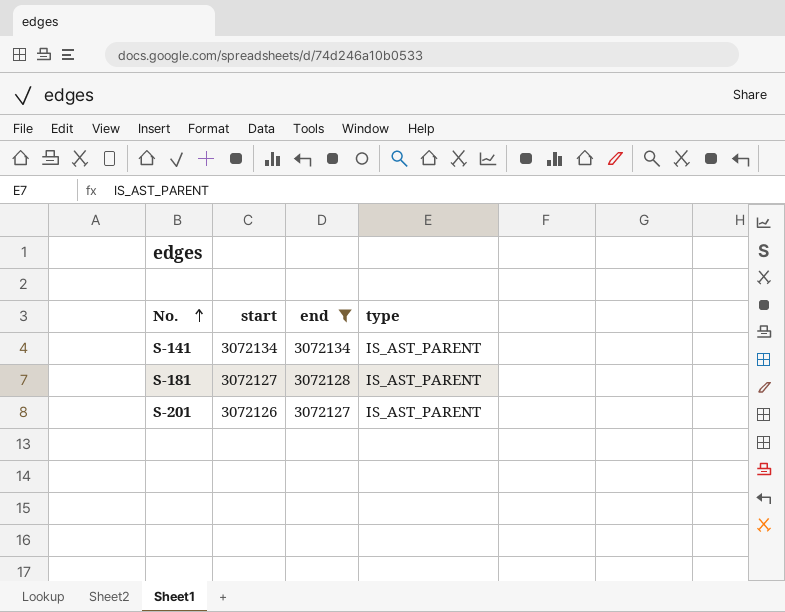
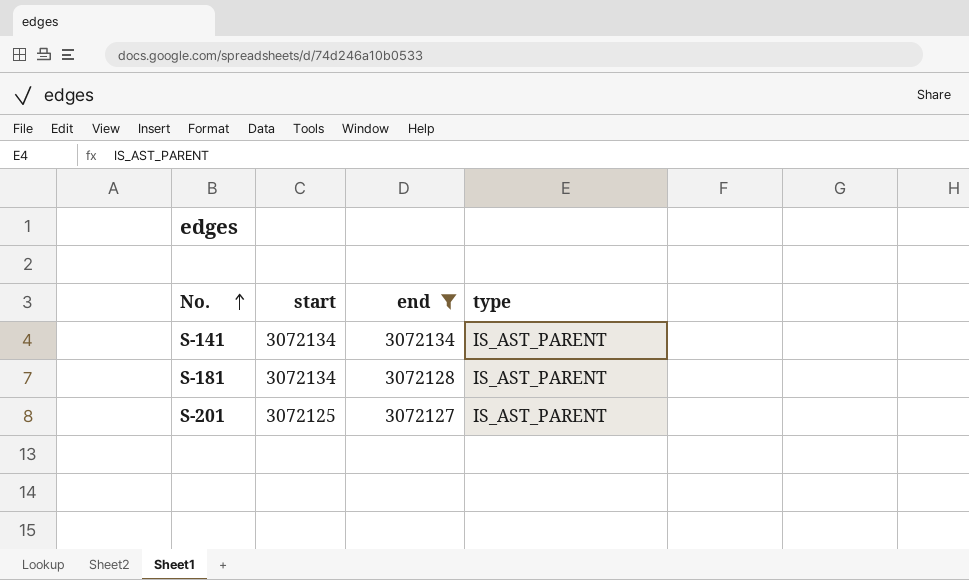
S-181 | start: 3072127 -> 3072134
S-201 | start: 3072126 -> 3072125

